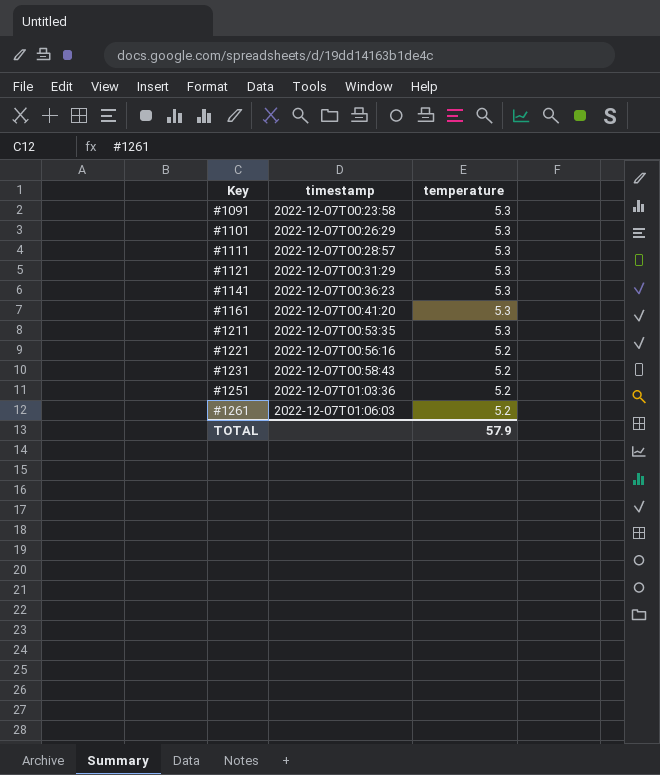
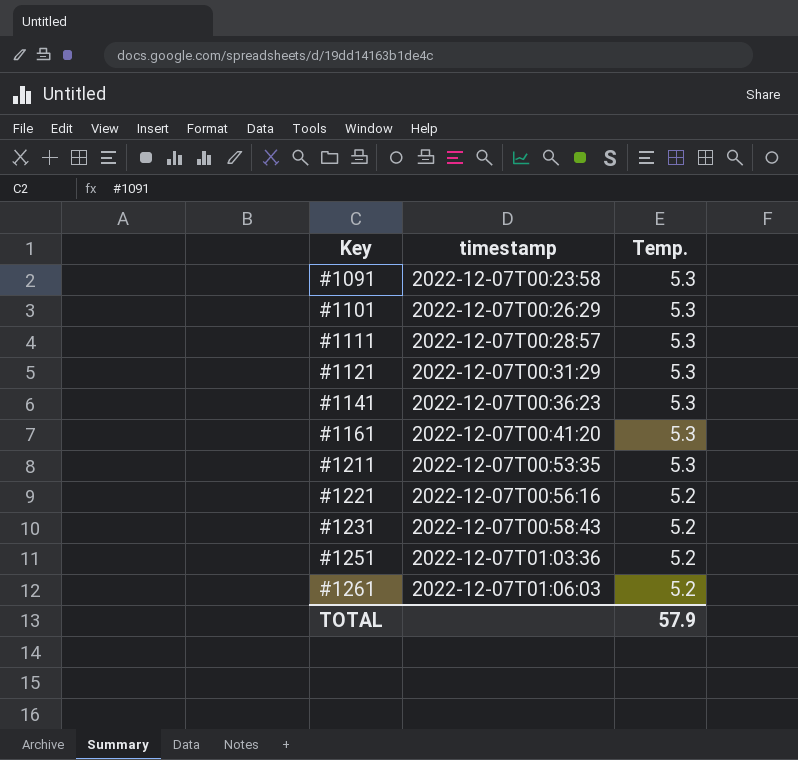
column name: temperature -> Temp.

